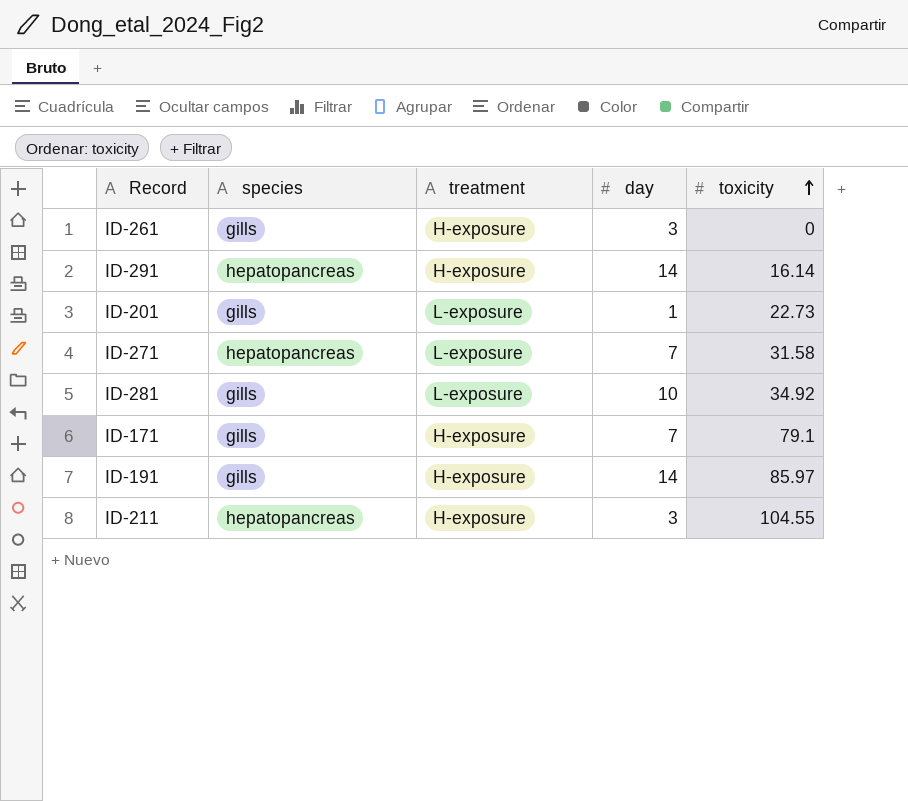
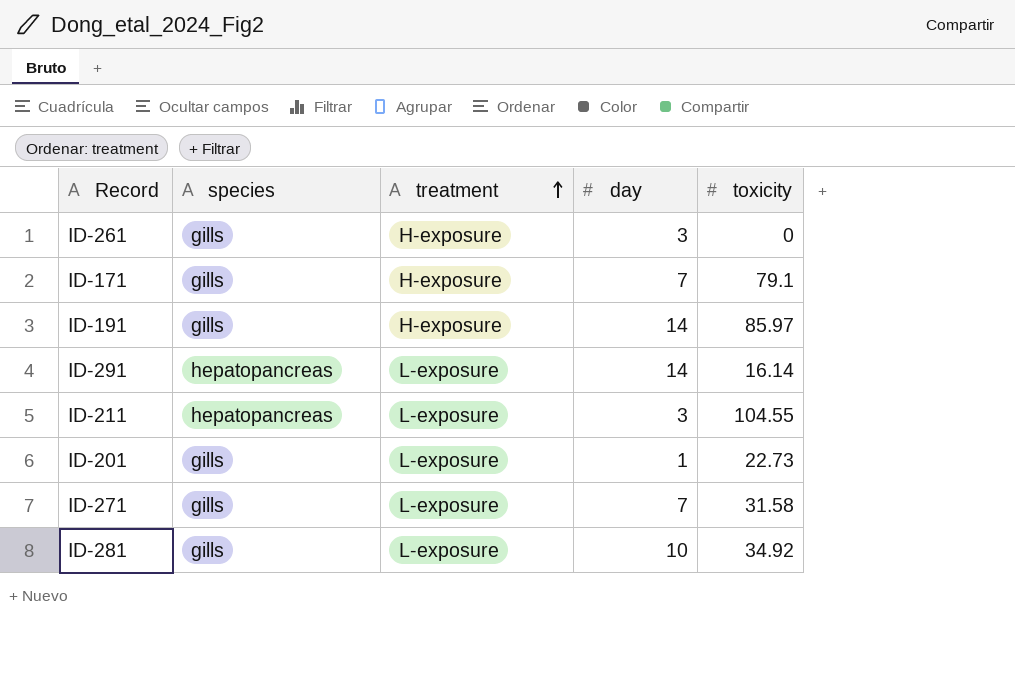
row order: toxicity ascending -> treatment ascending
ID-291 | treatment: H-exposure -> L-exposure
ID-211 | treatment: H-exposure -> L-exposure
ID-271 | species: hepatopancreas -> gills

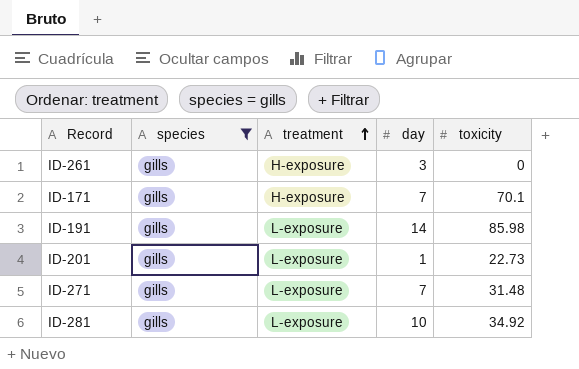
filter: none -> species = gills
ID-171 | toxicity: 79.1 -> 70.1
ID-191 | treatment: H-exposure -> L-exposure
ID-191 | toxicity: 85.97 -> 85.98
ID-271 | toxicity: 31.58 -> 31.48

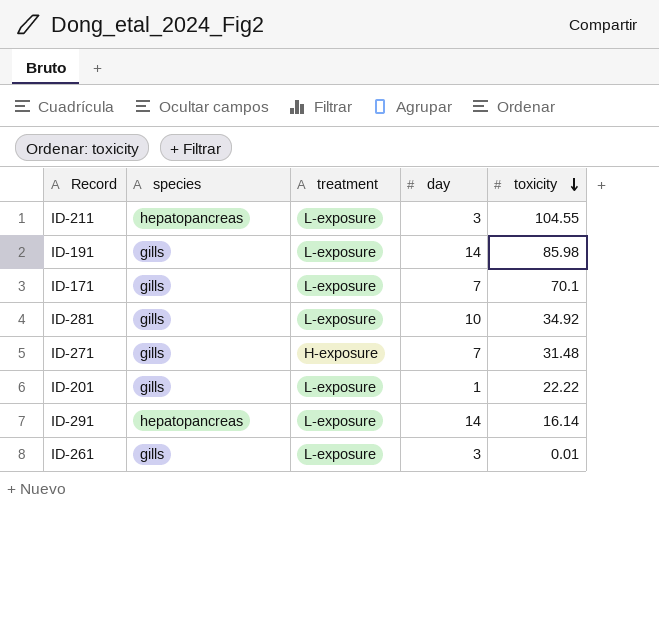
filter: species = gills -> none
row order: treatment ascending -> toxicity descending
ID-171 | treatment: H-exposure -> L-exposure
ID-271 | treatment: L-exposure -> H-exposure
ID-201 | toxicity: 22.73 -> 22.22
ID-261 | treatment: H-exposure -> L-exposure
ID-261 | toxicity: 0 -> 0.01

